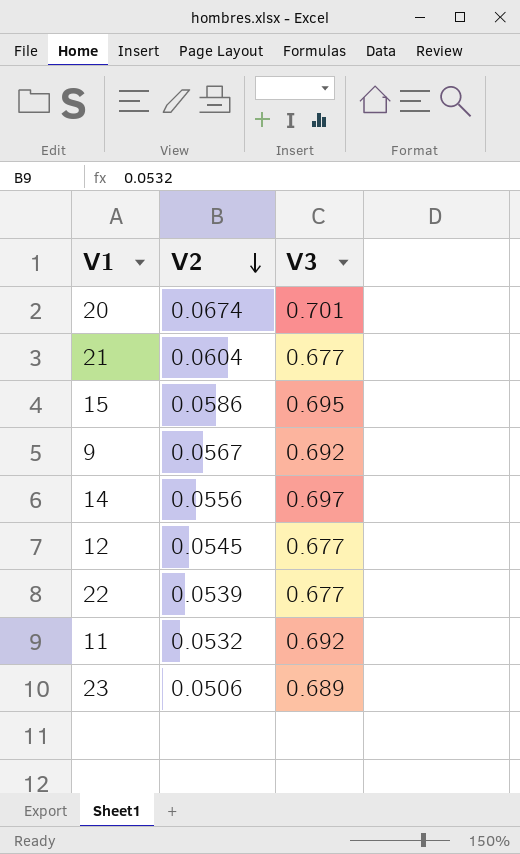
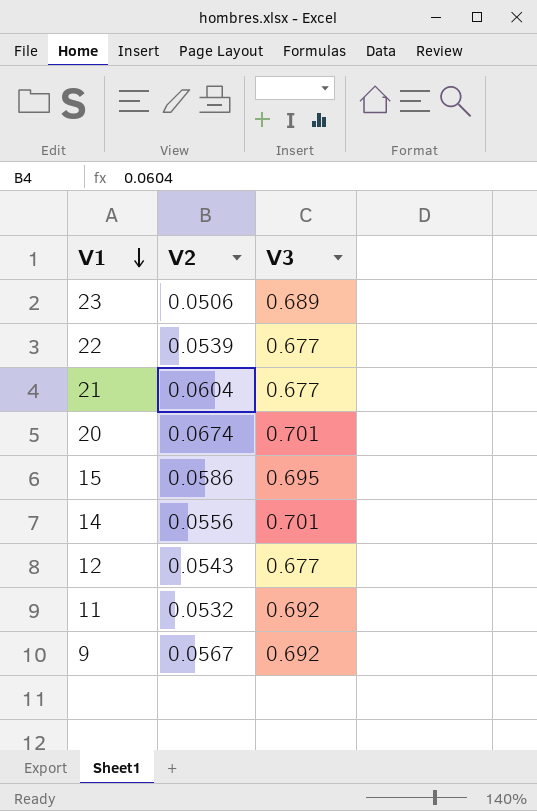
row order: V2 descending -> V1 descending
14 | V3: 0.697 -> 0.701
12 | V2: 0.0545 -> 0.0543

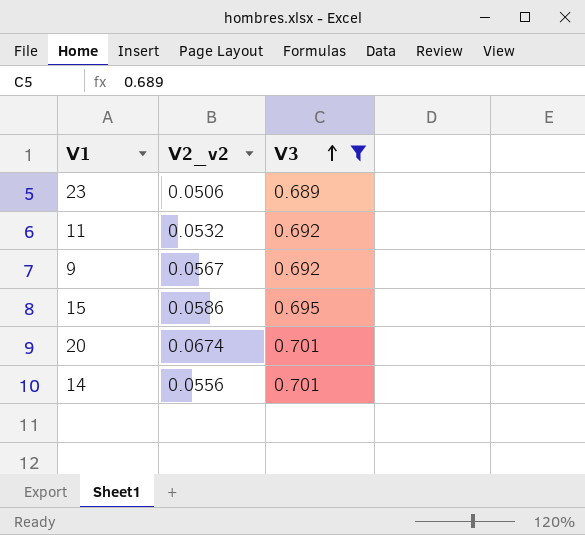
filter: none -> V3 != 0.677
row order: V1 descending -> V3 ascending
column name: V2 -> V2_v2

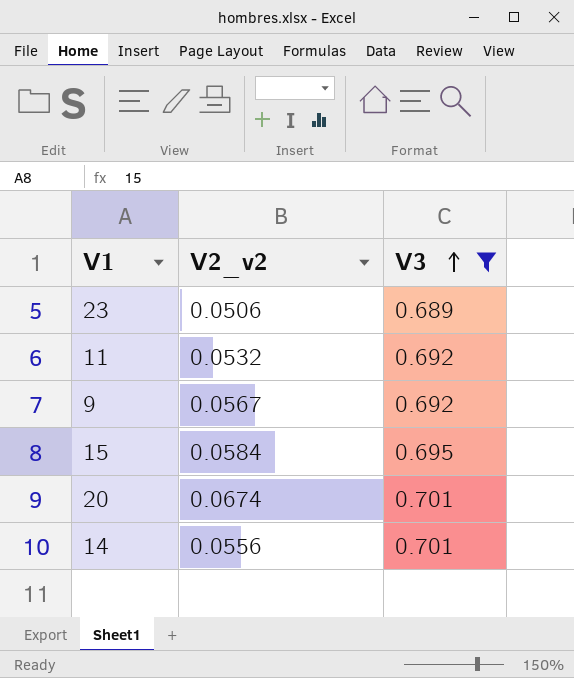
15 | V2_v2: 0.0586 -> 0.0584

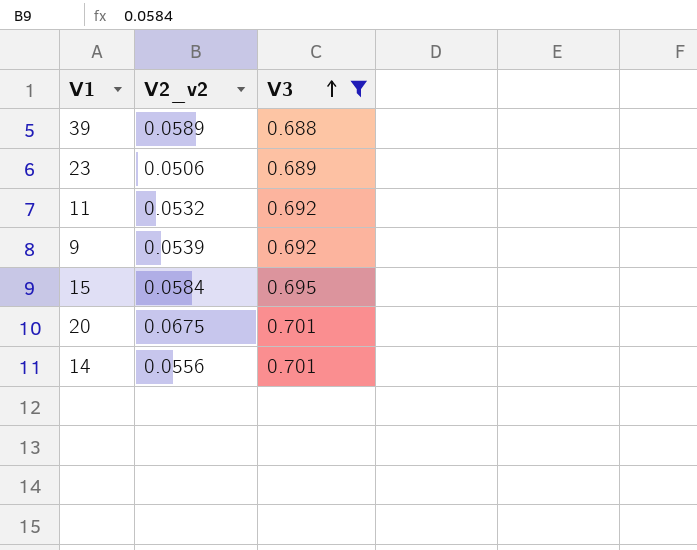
row 39: none -> 0.0589 | 0.688
9 | V2_v2: 0.0567 -> 0.0539
20 | V2_v2: 0.0674 -> 0.0675

